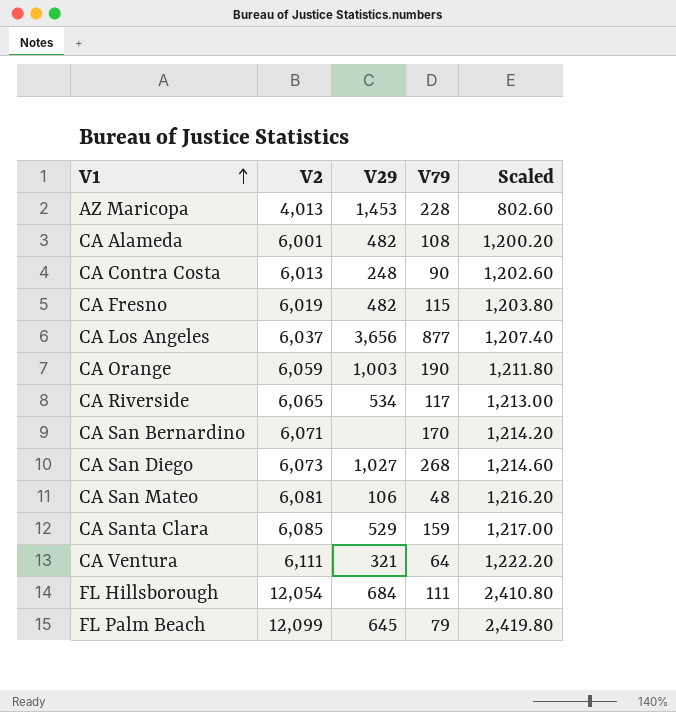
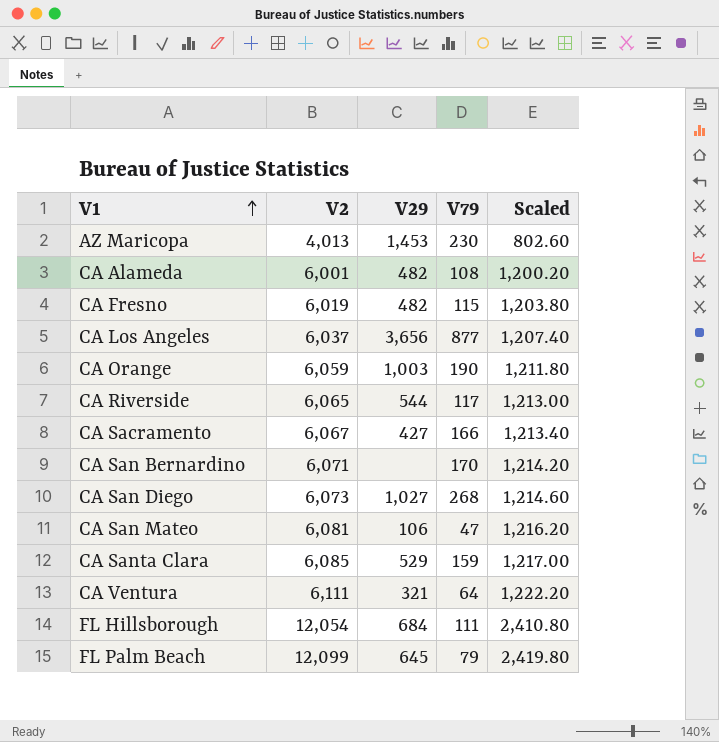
row CA Contra Costa: 6,013 | 248 | 90 | 1,202.60 -> none
AZ Maricopa | V79: 228 -> 230
CA Riverside | V29: 534 -> 544
row CA Sacramento: none -> 6,067 | 427 | 166 | 1,213.40
CA San Mateo | V79: 48 -> 47

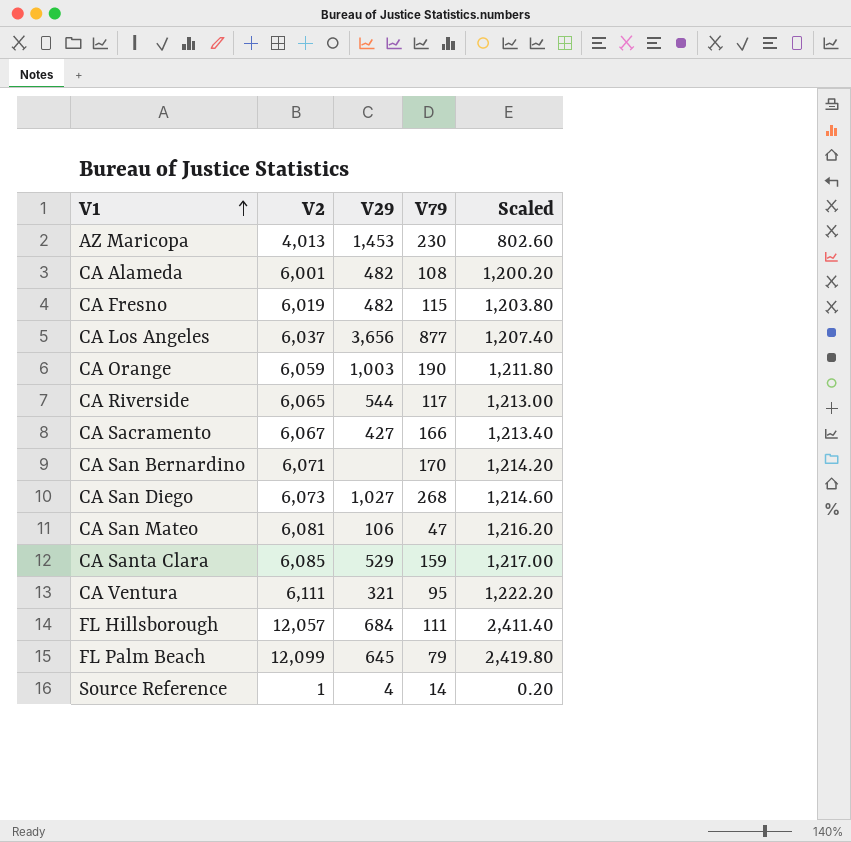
CA Ventura | V79: 64 -> 95
FL Hillsborough | V2: 12,054 -> 12,057
FL Hillsborough | Scaled: 2,410.80 -> 2,411.40
row Source Reference: none -> 1 | 4 | 14 | 0.20

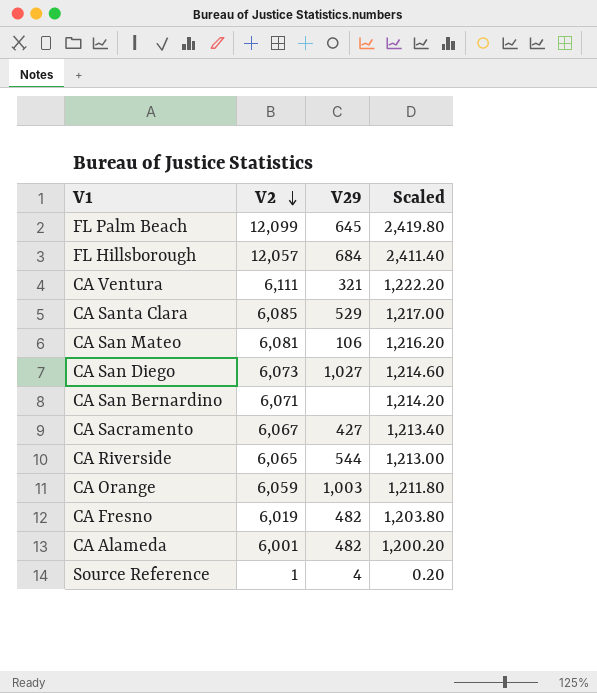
row order: V1 ascending -> V2 descending
column V79 | position: 4 -> none
row AZ Maricopa: 4,013 | 1,453 | 230 | 802.60 -> none
row CA Los Angeles: 6,037 | 3,656 | 877 | 1,207.40 -> none

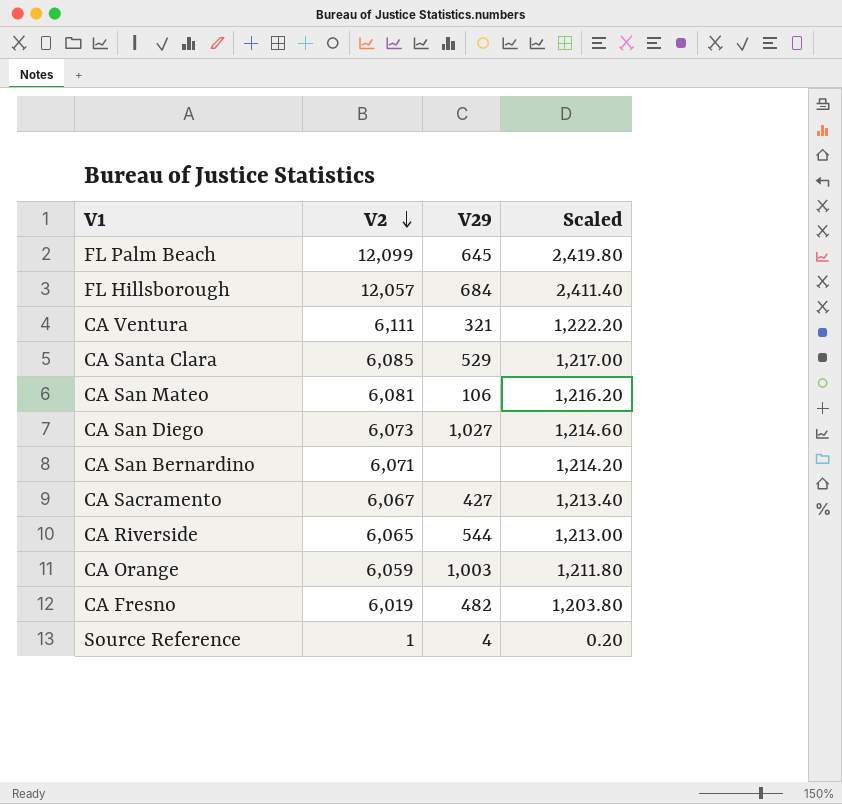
row CA Alameda: 6,001 | 482 | 1,200.20 -> none

